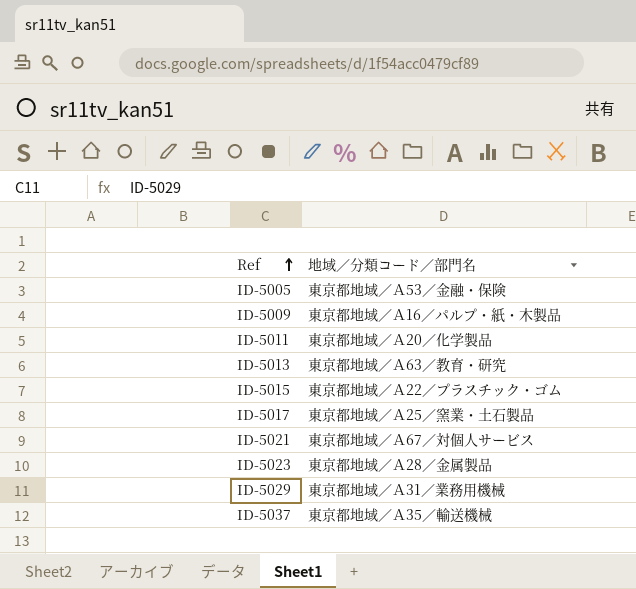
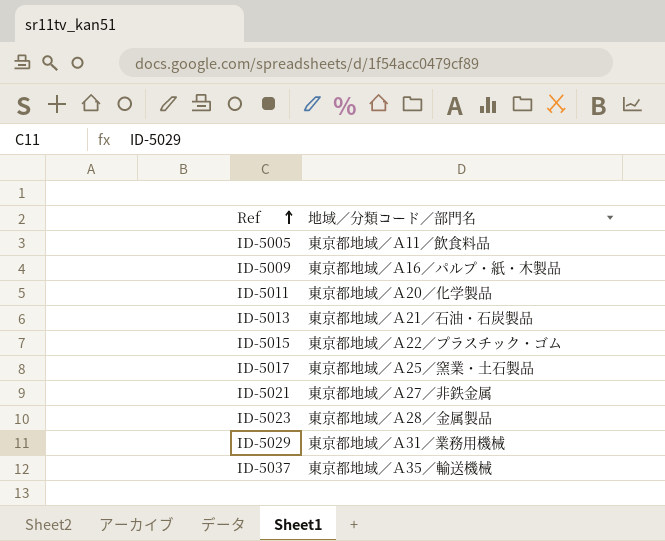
ID-5005 | 地域／分類コード／部門名: 東京都地域／Ａ53／金融・保険 -> 東京都地域／Ａ11／飲食料品
ID-5013 | 地域／分類コード／部門名: 東京都地域／Ａ63／教育・研究 -> 東京都地域／Ａ21／石油・石炭製品
ID-5021 | 地域／分類コード／部門名: 東京都地域／Ａ67／対個人サービス -> 東京都地域／Ａ27／非鉄金属

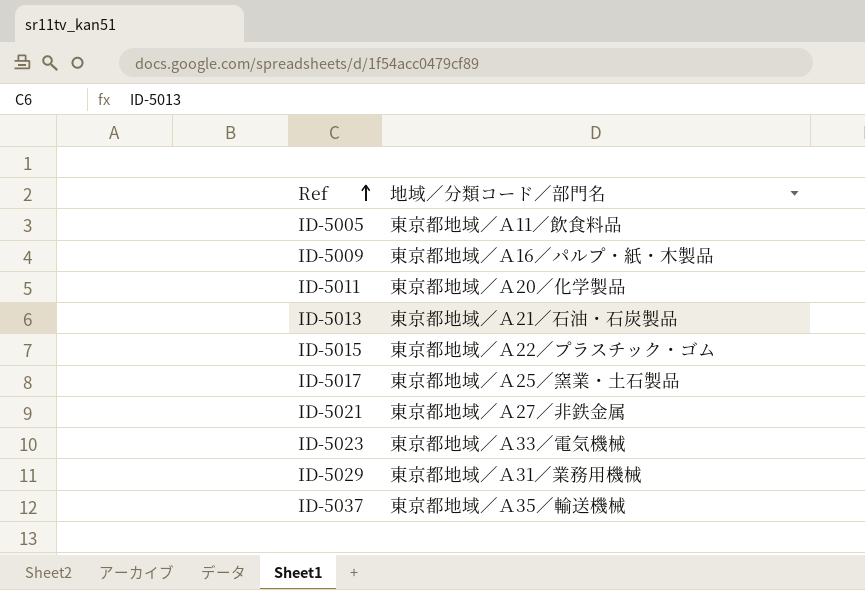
ID-5023 | 地域／分類コード／部門名: 東京都地域／Ａ28／金属製品 -> 東京都地域／Ａ33／電気機械

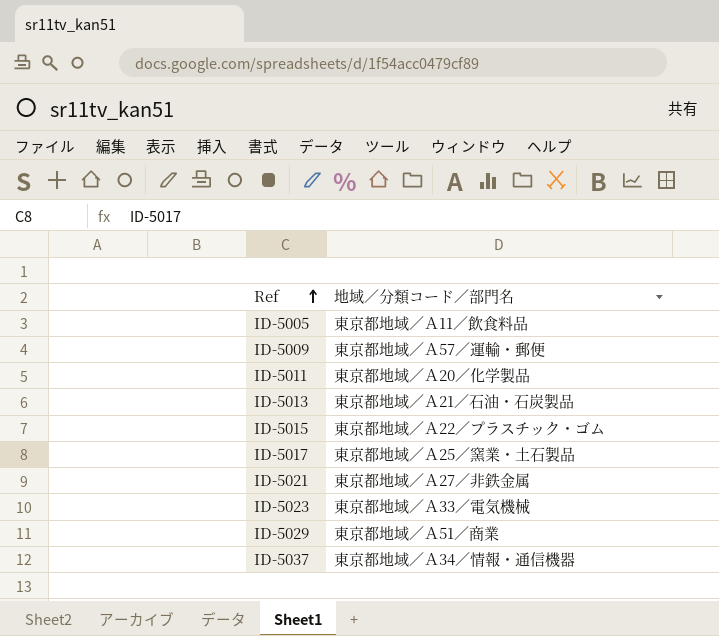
ID-5009 | 地域／分類コード／部門名: 東京都地域／Ａ16／パルプ・紙・木製品 -> 東京都地域／Ａ57／運輸・郵便
ID-5029 | 地域／分類コード／部門名: 東京都地域／Ａ31／業務用機械 -> 東京都地域／Ａ51／商業
ID-5037 | 地域／分類コード／部門名: 東京都地域／Ａ35／輸送機械 -> 東京都地域／Ａ34／情報・通信機器

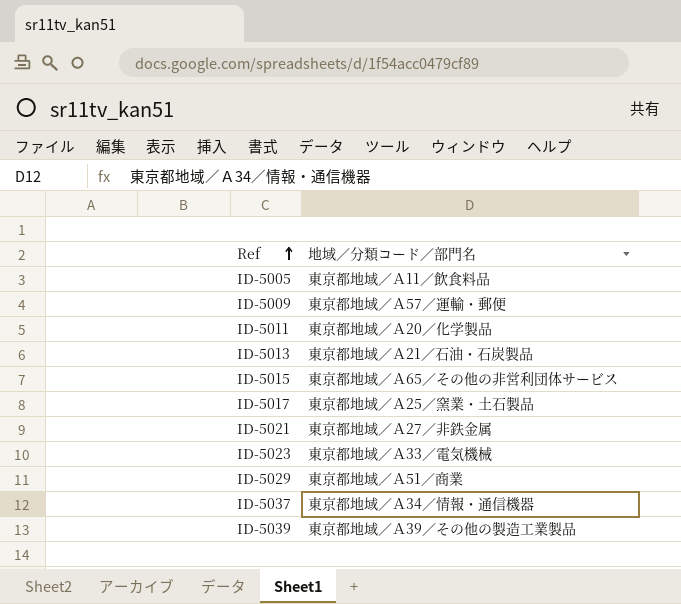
ID-5015 | 地域／分類コード／部門名: 東京都地域／Ａ22／プラスチック・ゴム -> 東京都地域／Ａ65／その他の非営利団体サービス
row ID-5039: none -> 東京都地域／Ａ39／その他の製造工業製品

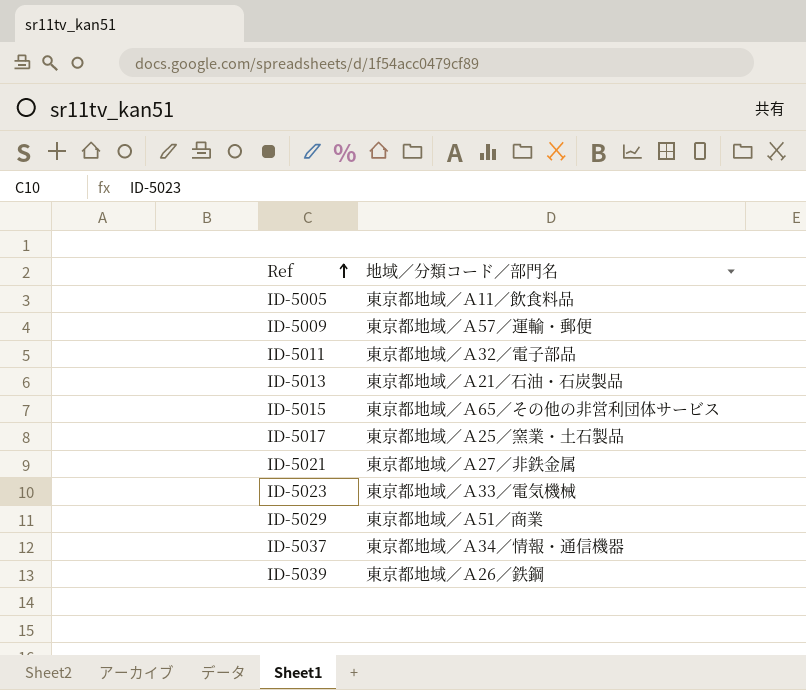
ID-5011 | 地域／分類コード／部門名: 東京都地域／Ａ20／化学製品 -> 東京都地域／Ａ32／電子部品
ID-5039 | 地域／分類コード／部門名: 東京都地域／Ａ39／その他の製造工業製品 -> 東京都地域／Ａ26／鉄鋼

